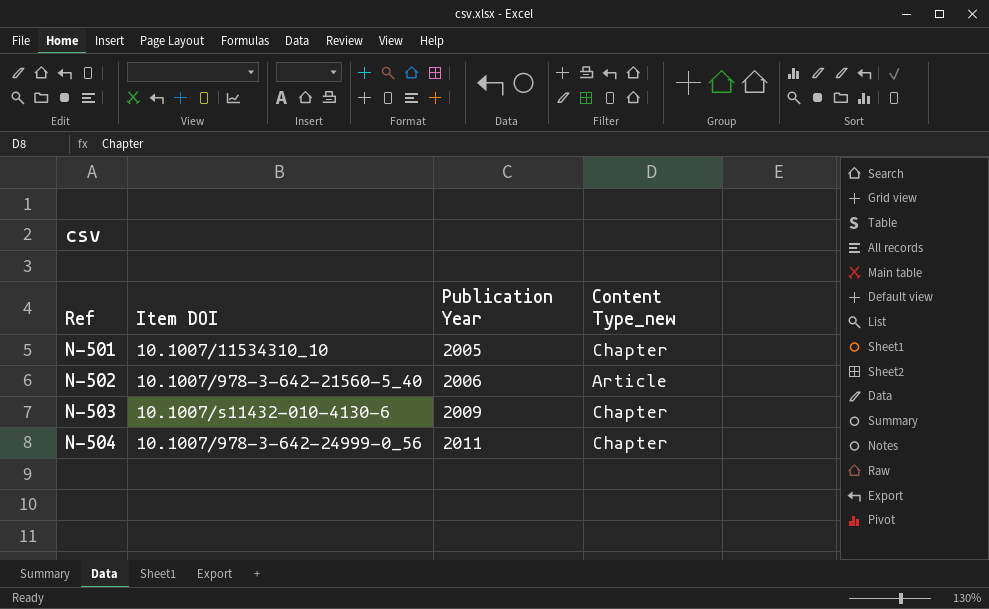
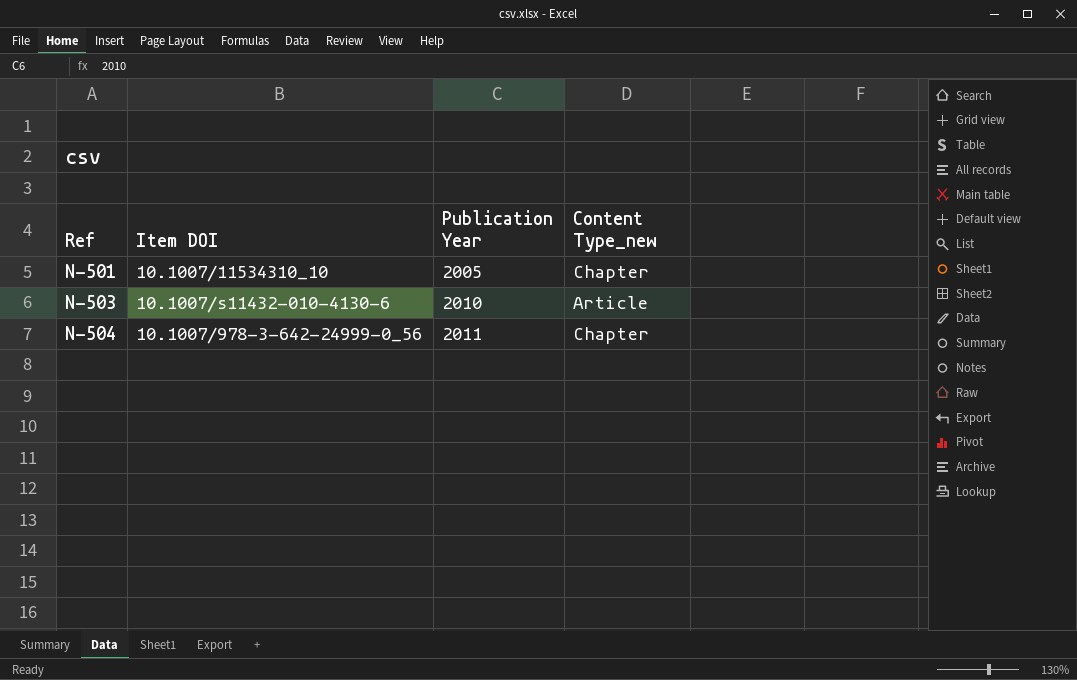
row N-502: 10.1007/978-3-642-21560-5_40 | 2006 | Article -> none
N-503 | Publication Year: 2009 -> 2010
N-503 | Content Type_new: Chapter -> Article

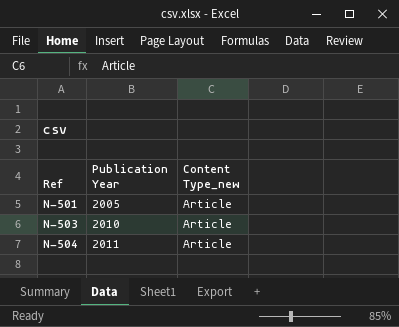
column Item DOI | position: 2 -> none
N-501 | Content Type_new: Chapter -> Article
N-504 | Content Type_new: Chapter -> Article

